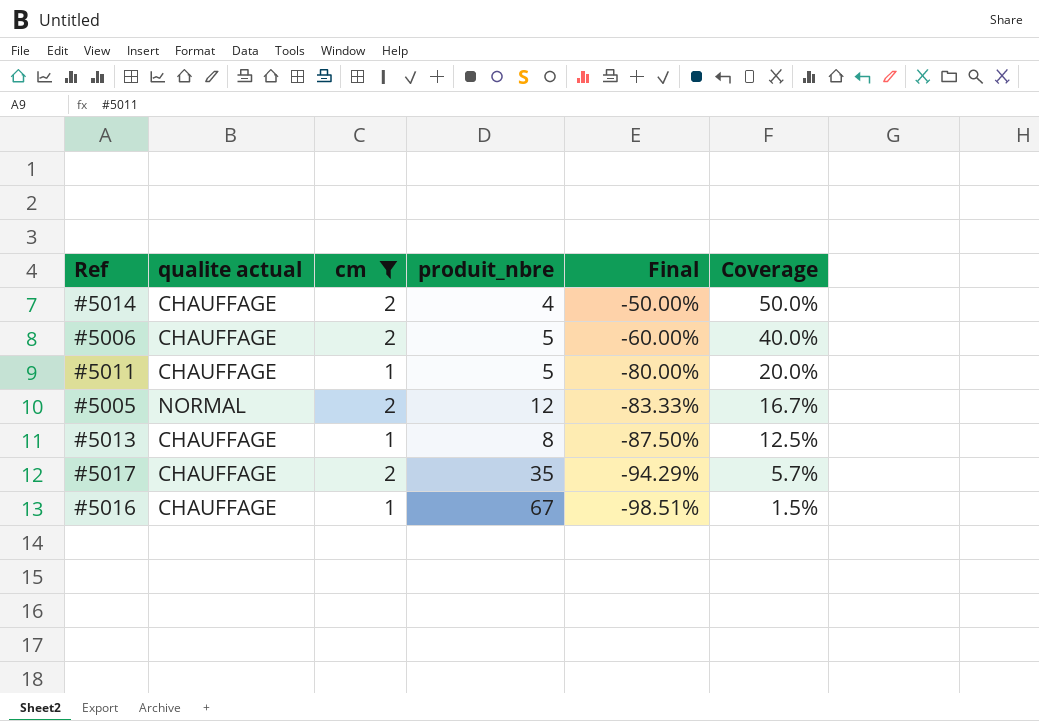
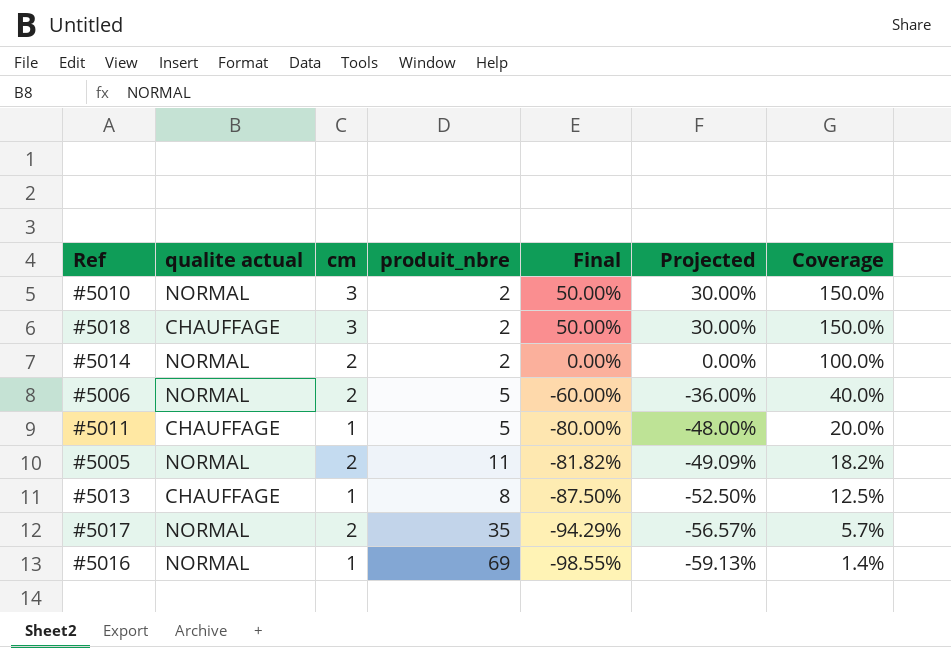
filter: cm != 3 -> none
column Projected | formula: none -> [Final] * 0.6
#5014 | qualite actual: CHAUFFAGE -> NORMAL
#5014 | produit_nbre: 4 -> 2
#5014 | Final: -50.00% -> 0.00%
#5014 | Coverage: 50.0% -> 100.0%
#5006 | qualite actual: CHAUFFAGE -> NORMAL
#5005 | produit_nbre: 12 -> 11
#5005 | Final: -83.33% -> -81.82%
#5005 | Coverage: 16.7% -> 18.2%
#5017 | qualite actual: CHAUFFAGE -> NORMAL
#5016 | qualite actual: CHAUFFAGE -> NORMAL
#5016 | produit_nbre: 67 -> 69
#5016 | Final: -98.51% -> -98.55%
#5016 | Coverage: 1.5% -> 1.4%

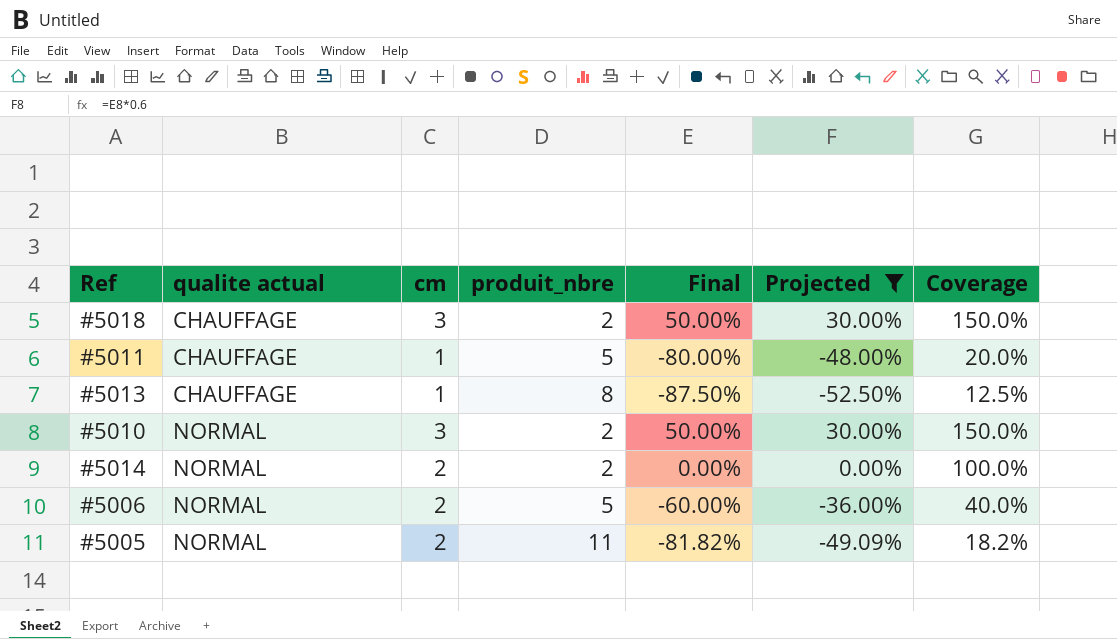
filter: none -> Projected >= -52.50%
row order: Final descending -> qualite actual ascending

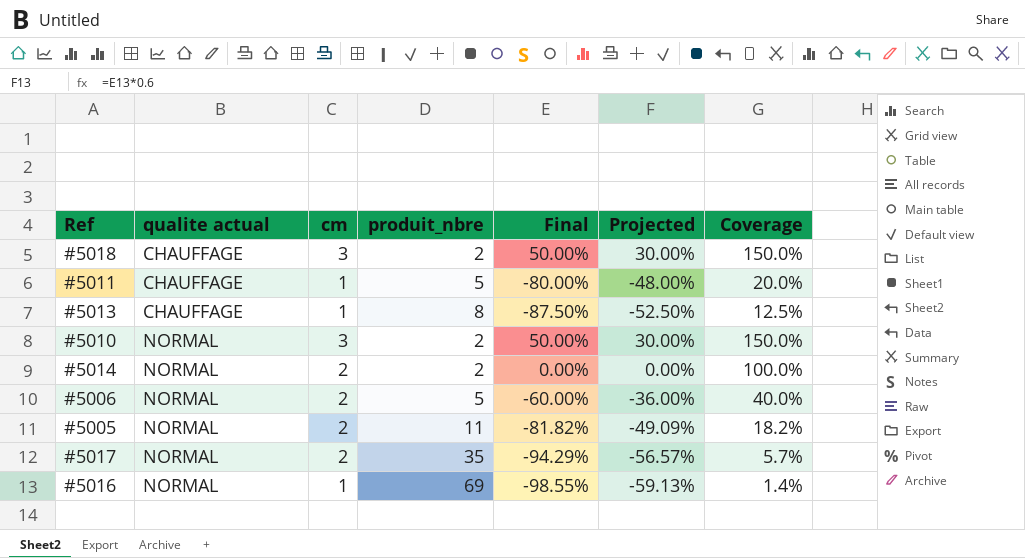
filter: Projected >= -52.50% -> none

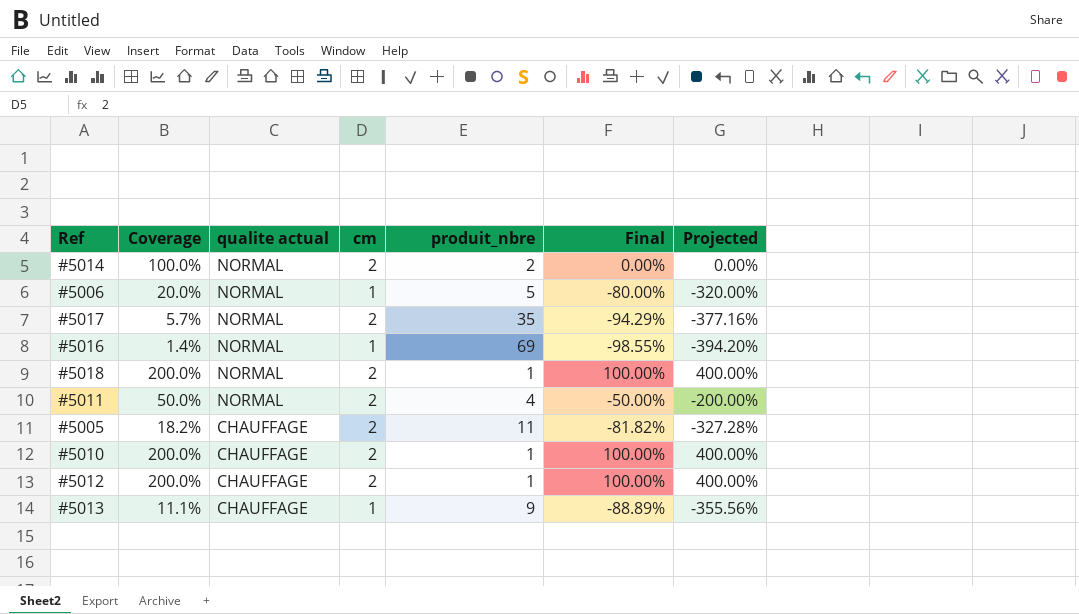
row order: qualite actual ascending -> qualite actual descending
column Coverage | position: 7 -> 2
column Projected | formula: [Final] * 0.6 -> [Final] * 4
#5006 | Coverage: 40.0% -> 20.0%
#5006 | cm: 2 -> 1
#5006 | Final: -60.00% -> -80.00%
#5018 | Coverage: 150.0% -> 200.0%
#5018 | qualite actual: CHAUFFAGE -> NORMAL
#5018 | cm: 3 -> 2
#5018 | produit_nbre: 2 -> 1
#5018 | Final: 50.00% -> 100.00%
#5011 | Coverage: 20.0% -> 50.0%
#5011 | qualite actual: CHAUFFAGE -> NORMAL
#5011 | cm: 1 -> 2
#5011 | produit_nbre: 5 -> 4
#5011 | Final: -80.00% -> -50.00%
#5005 | qualite actual: NORMAL -> CHAUFFAGE
#5010 | Coverage: 150.0% -> 200.0%
#5010 | qualite actual: NORMAL -> CHAUFFAGE
#5010 | cm: 3 -> 2
#5010 | produit_nbre: 2 -> 1
#5010 | Final: 50.00% -> 100.00%
row #5012: none -> 200.0% | CHAUFFAGE | 2 | 1 | 100.00% | 400.00%
#5013 | Coverage: 12.5% -> 11.1%
#5013 | produit_nbre: 8 -> 9
#5013 | Final: -87.50% -> -88.89%

